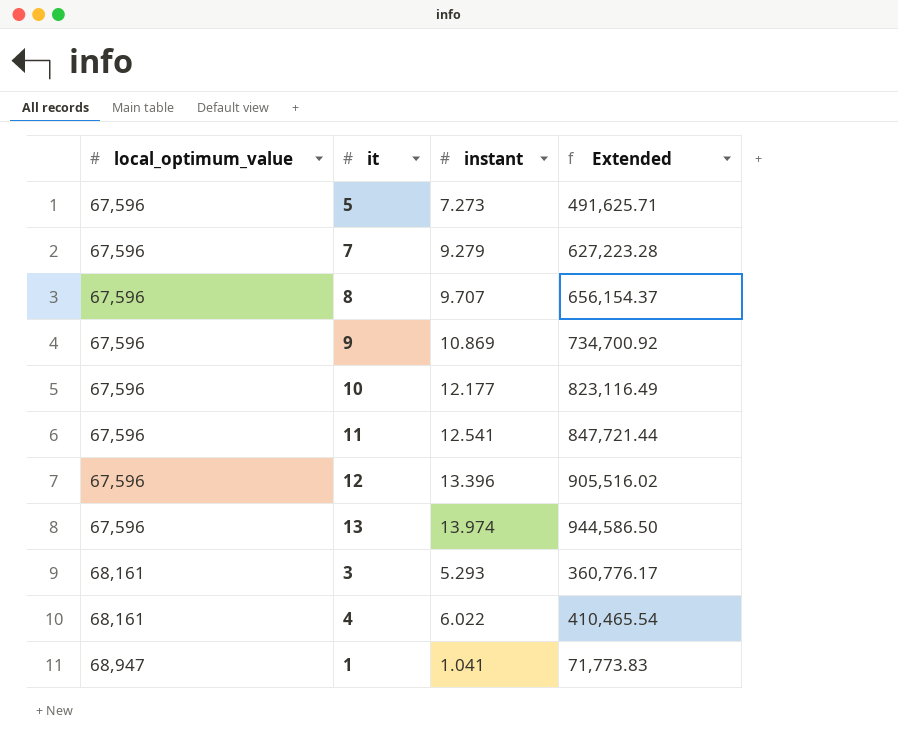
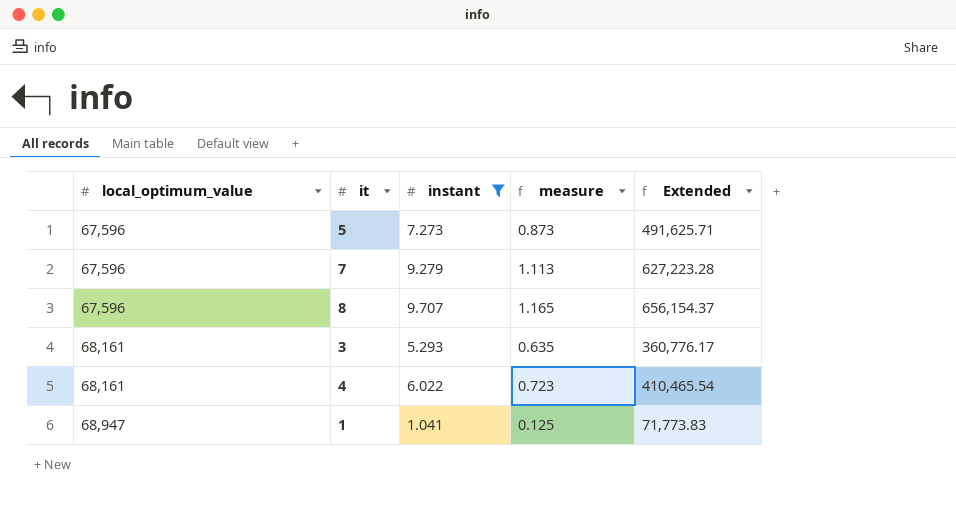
filter: none -> instant <= 9.707
column measure | formula: none -> [instant] * 0.12

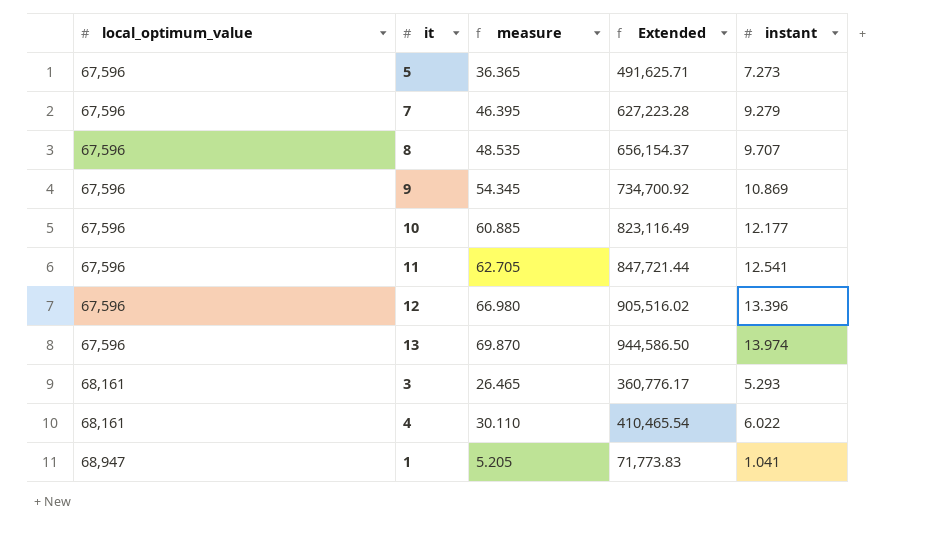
filter: instant <= 9.707 -> none
column measure | formula: [instant] * 0.12 -> [instant] * 5
column instant | position: 3 -> 5

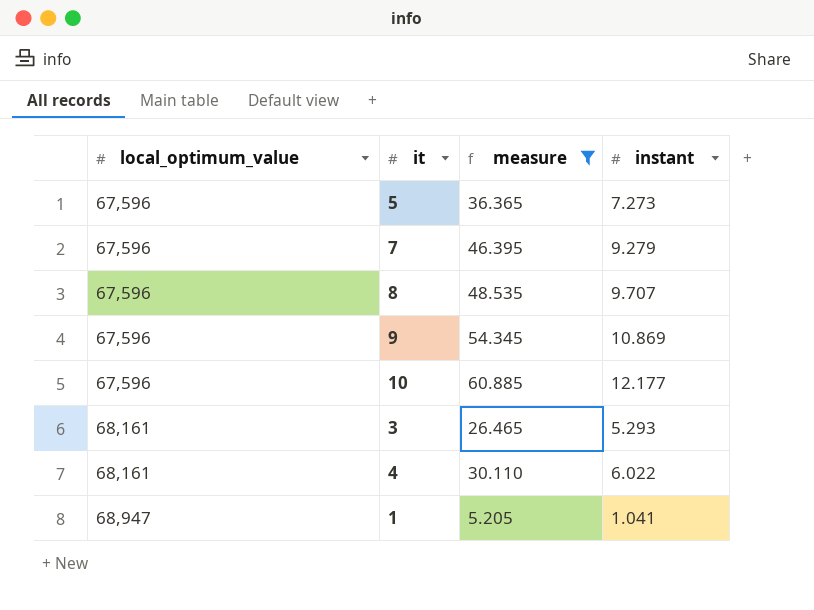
filter: none -> measure <= 60.885
column Extended | formula: [local_optimum_value] * [instant] -> none

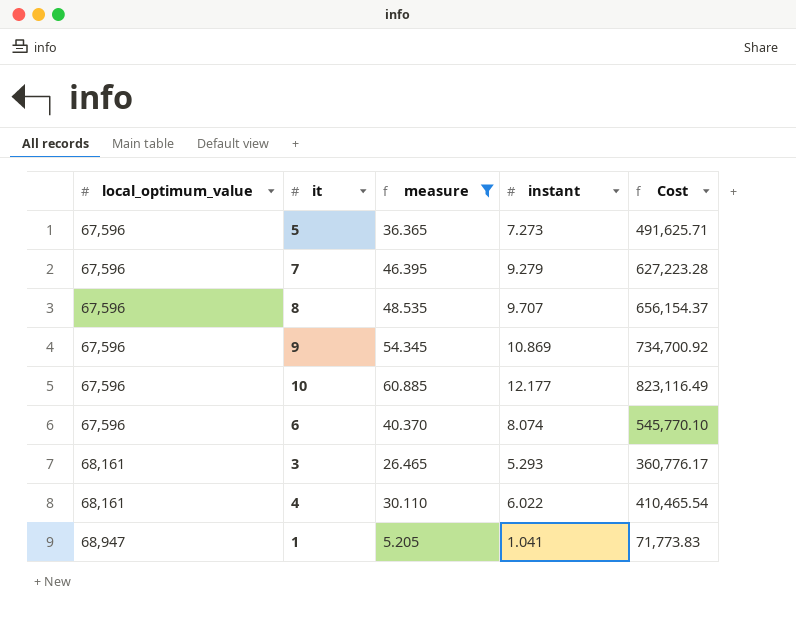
column Cost | formula: none -> [local_optimum_value] * [instant]
row 6: none -> 67,596 | 40.370 | 8.074 | 545,770.10

